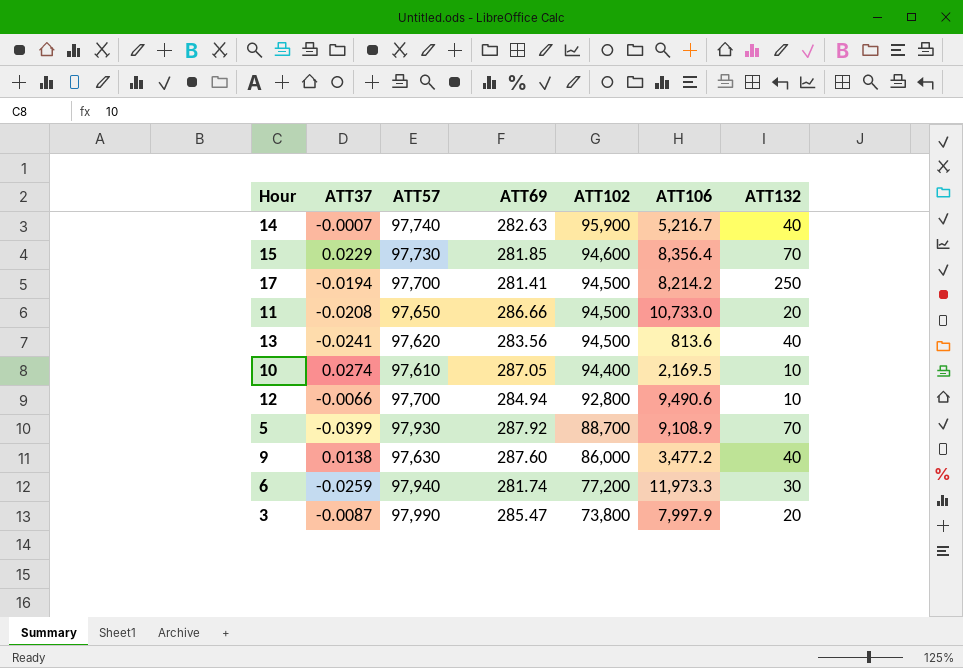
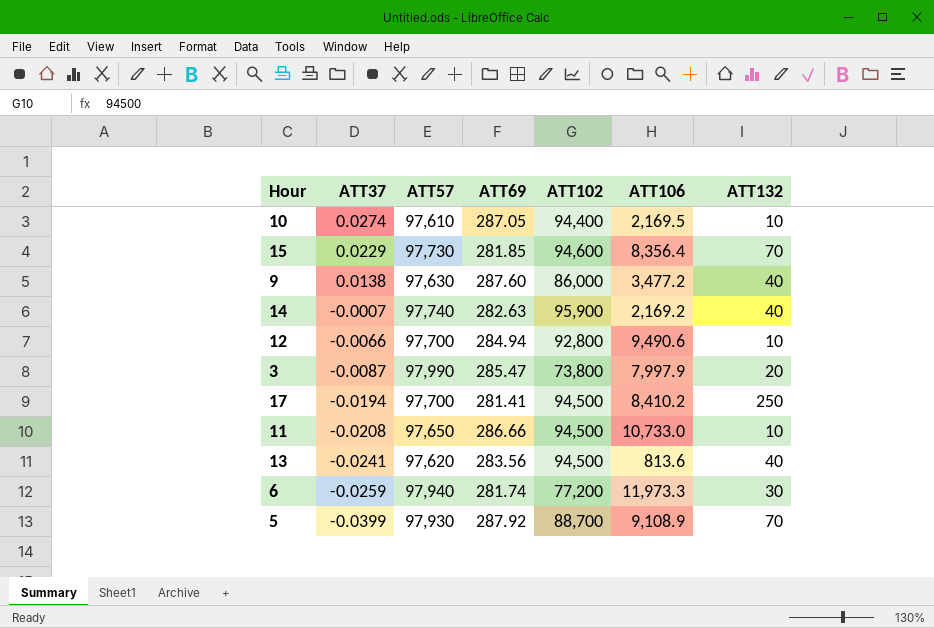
row order: ATT102 descending -> ATT37 descending
14 | ATT106: 5,216.7 -> 2,169.2
17 | ATT106: 8,214.2 -> 8,410.2
11 | ATT132: 20 -> 10

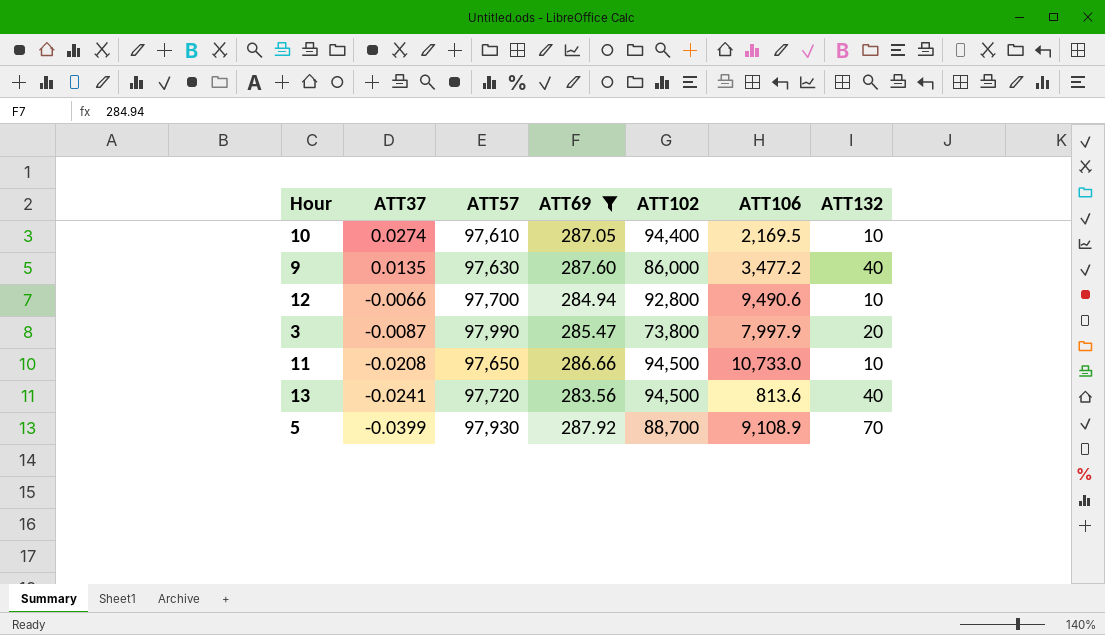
filter: none -> ATT69 >= 283.56
9 | ATT37: 0.0138 -> 0.0135
13 | ATT57: 97,620 -> 97,720

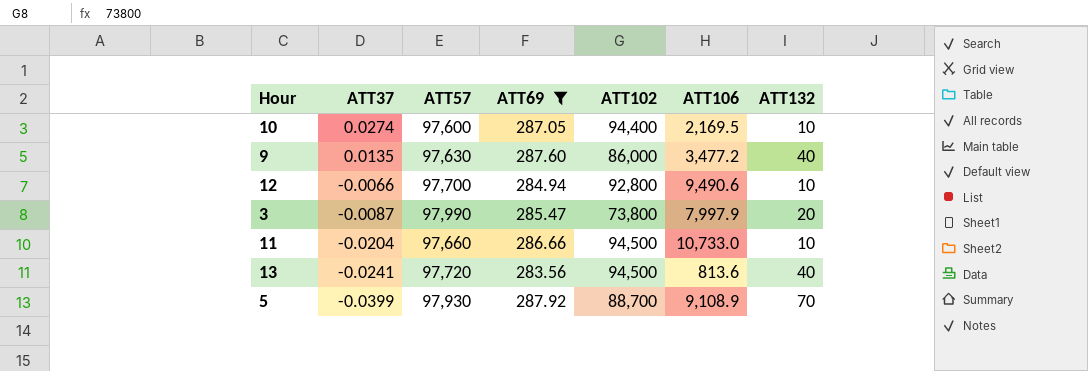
10 | ATT57: 97,610 -> 97,600
11 | ATT37: -0.0208 -> -0.0204
11 | ATT57: 97,650 -> 97,660

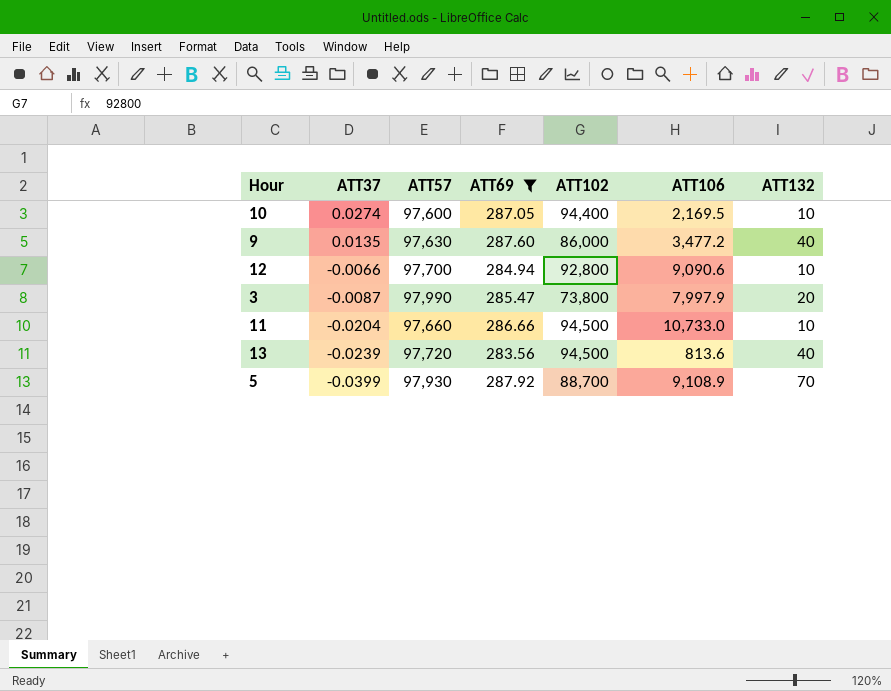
12 | ATT106: 9,490.6 -> 9,090.6
13 | ATT37: -0.0241 -> -0.0239

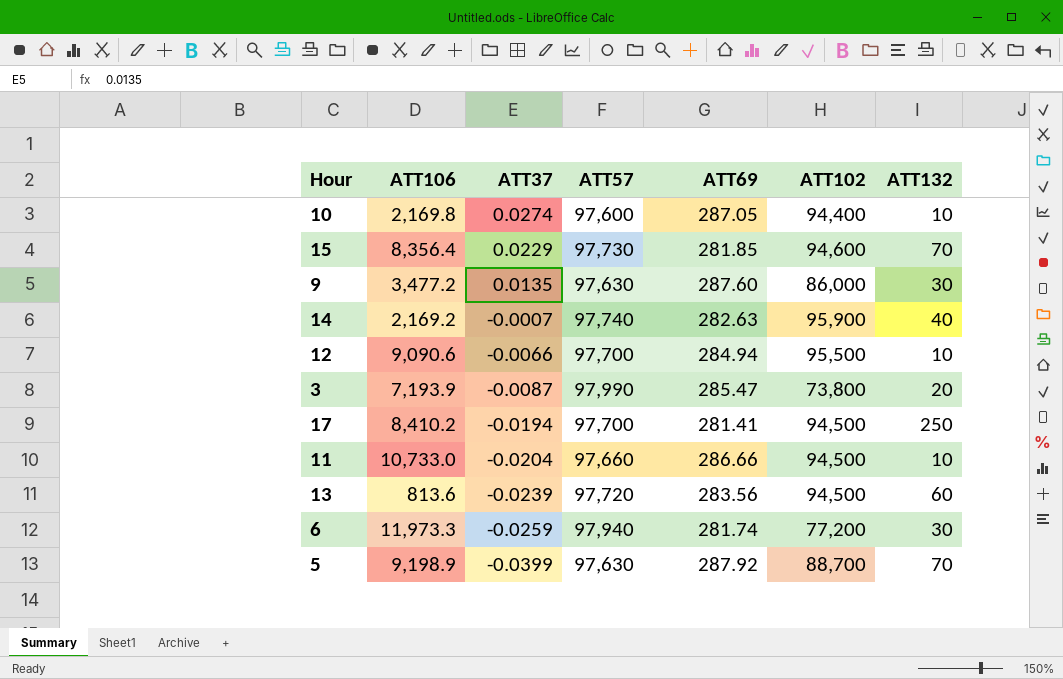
filter: ATT69 >= 283.56 -> none
column ATT106 | position: 6 -> 2
10 | ATT106: 2,169.5 -> 2,169.8
9 | ATT132: 40 -> 30
12 | ATT102: 92,800 -> 95,500
3 | ATT106: 7,997.9 -> 7,193.9
13 | ATT132: 40 -> 60
5 | ATT106: 9,108.9 -> 9,198.9
5 | ATT57: 97,930 -> 97,630

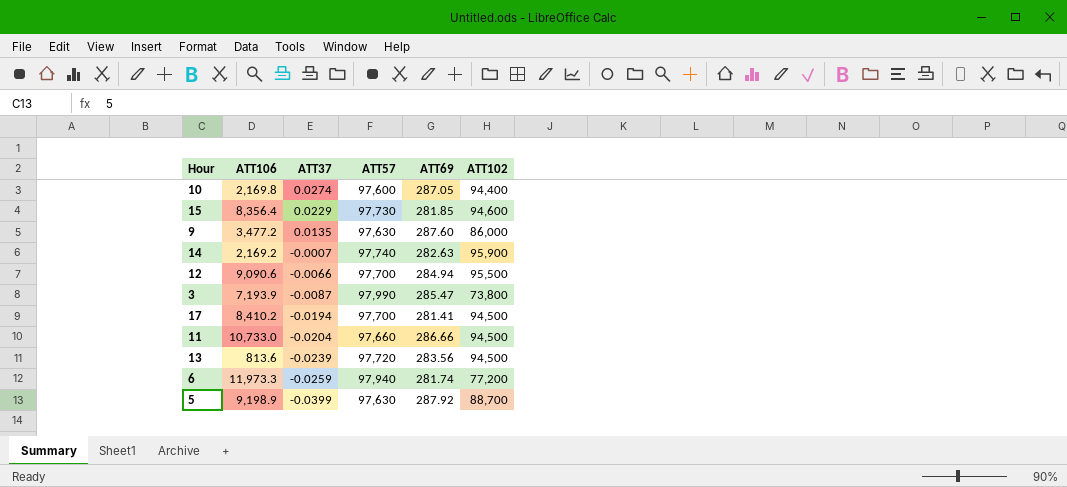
column ATT132 | position: 7 -> none

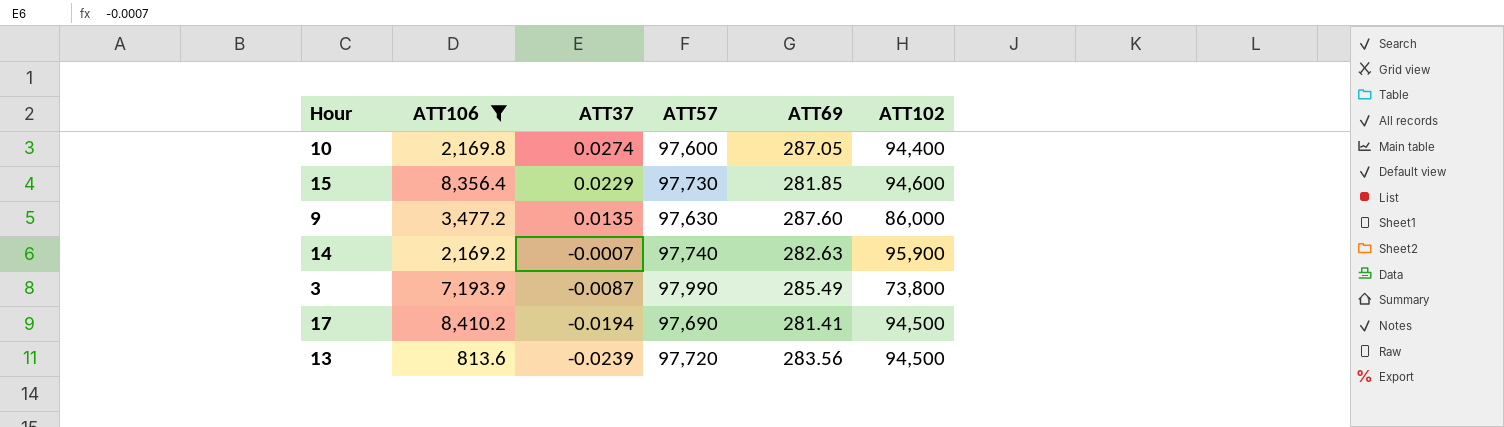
filter: none -> ATT106 <= 8,410.2
3 | ATT69: 285.47 -> 285.49
17 | ATT57: 97,700 -> 97,690

